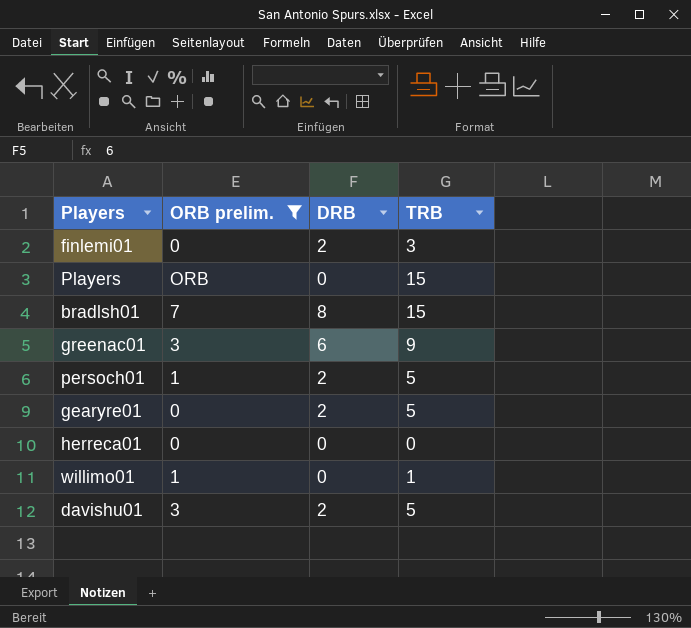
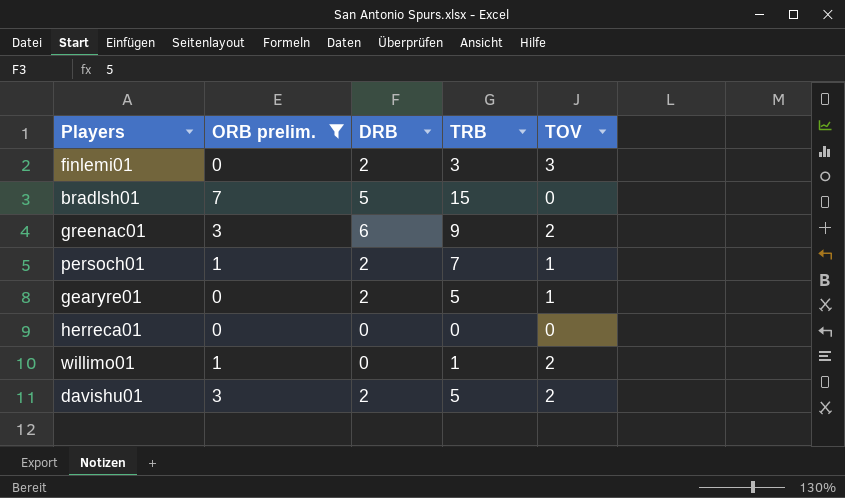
column TOV | position: none -> 5
row Players: ORB | 0 | 15 -> none
bradlsh01 | DRB: 8 -> 5
persoch01 | TRB: 5 -> 7

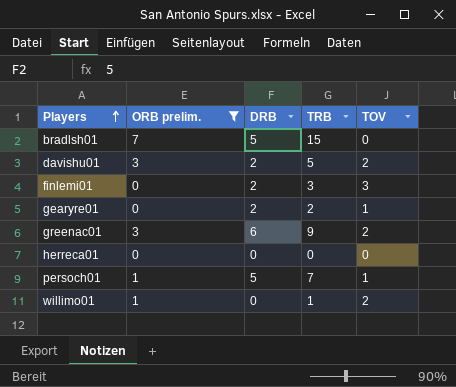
row order: none -> Players ascending
gearyre01 | TRB: 5 -> 2
persoch01 | DRB: 2 -> 5

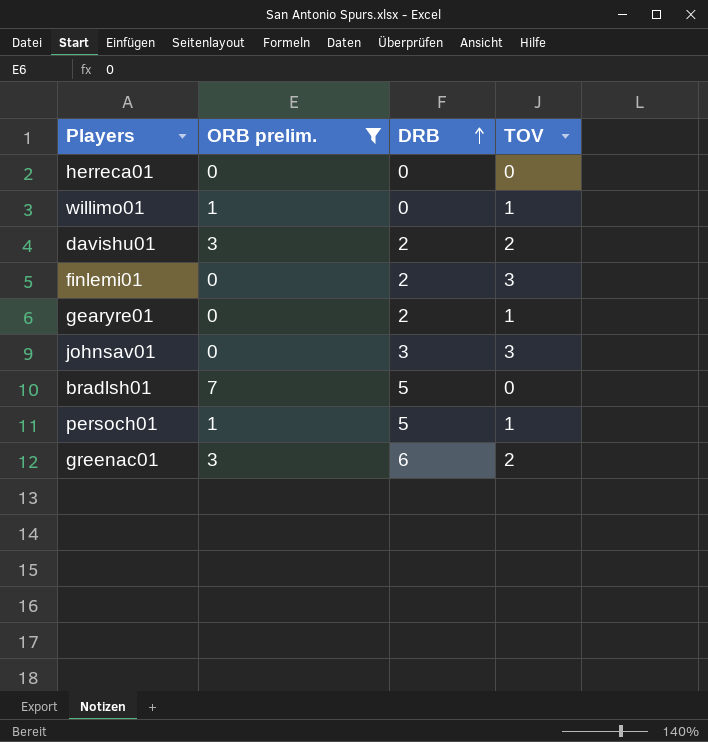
row order: Players ascending -> DRB ascending
column TRB | position: 4 -> none
willimo01 | TOV: 2 -> 1
row johnsav01: none -> 0 | 3 | 3

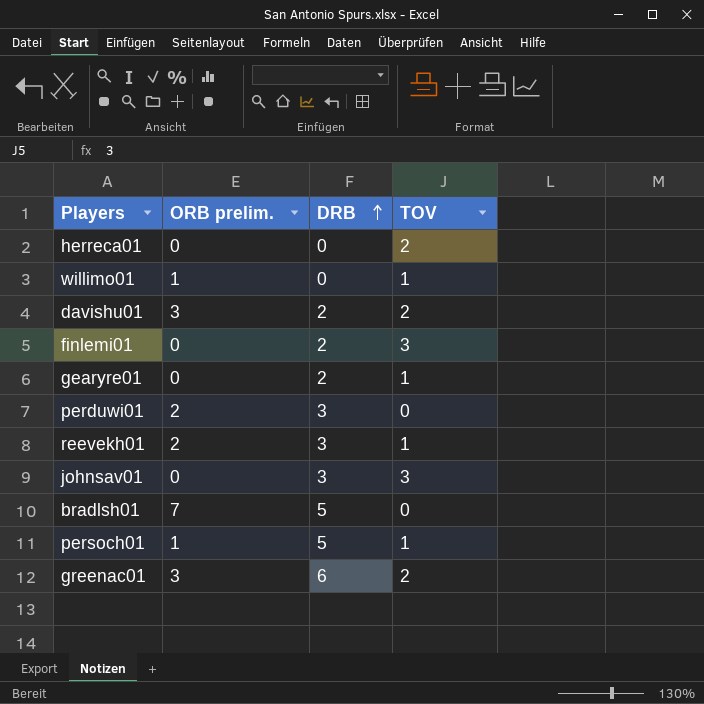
filter: ORB prelim. != 2 -> none
herreca01 | TOV: 0 -> 2

